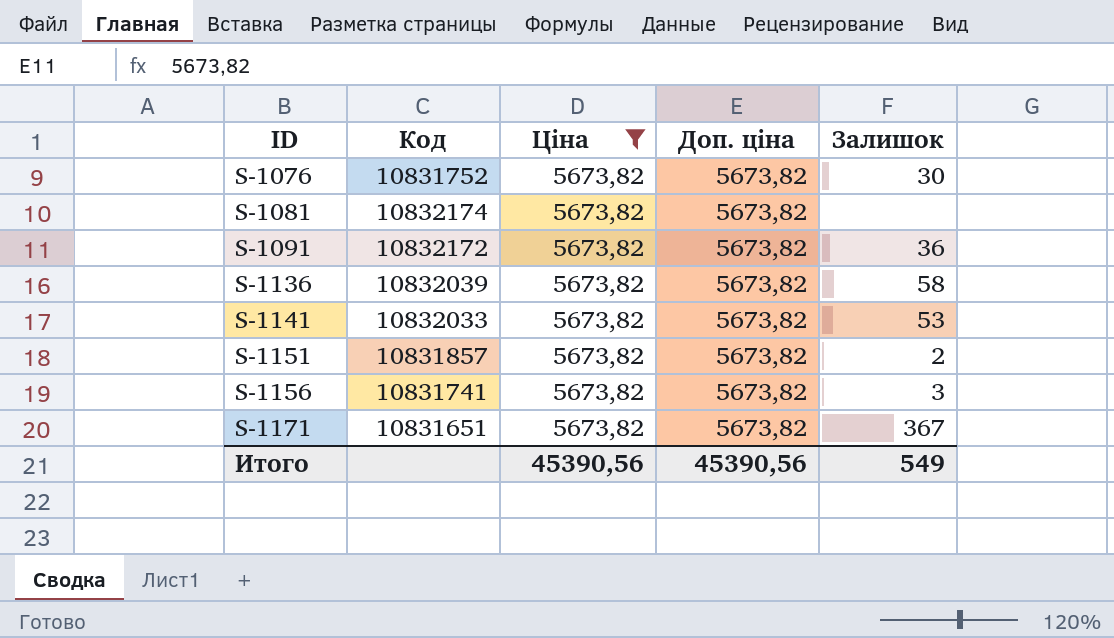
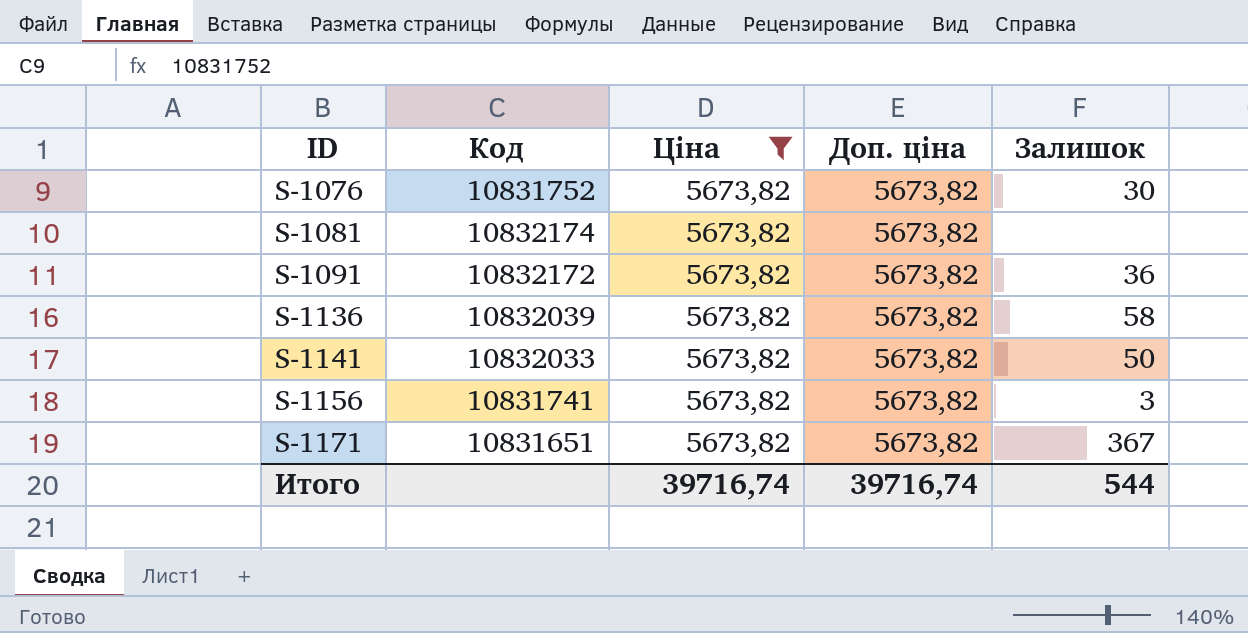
row S-1151: 10831857 | 5673,82 | 5673,82 | 2 -> none
S-1141 | Залишок: 53 -> 50
Итого | Ціна: 45390,56 -> 39716,74
Итого | Доп. ціна: 45390,56 -> 39716,74
Итого | Залишок: 549 -> 544

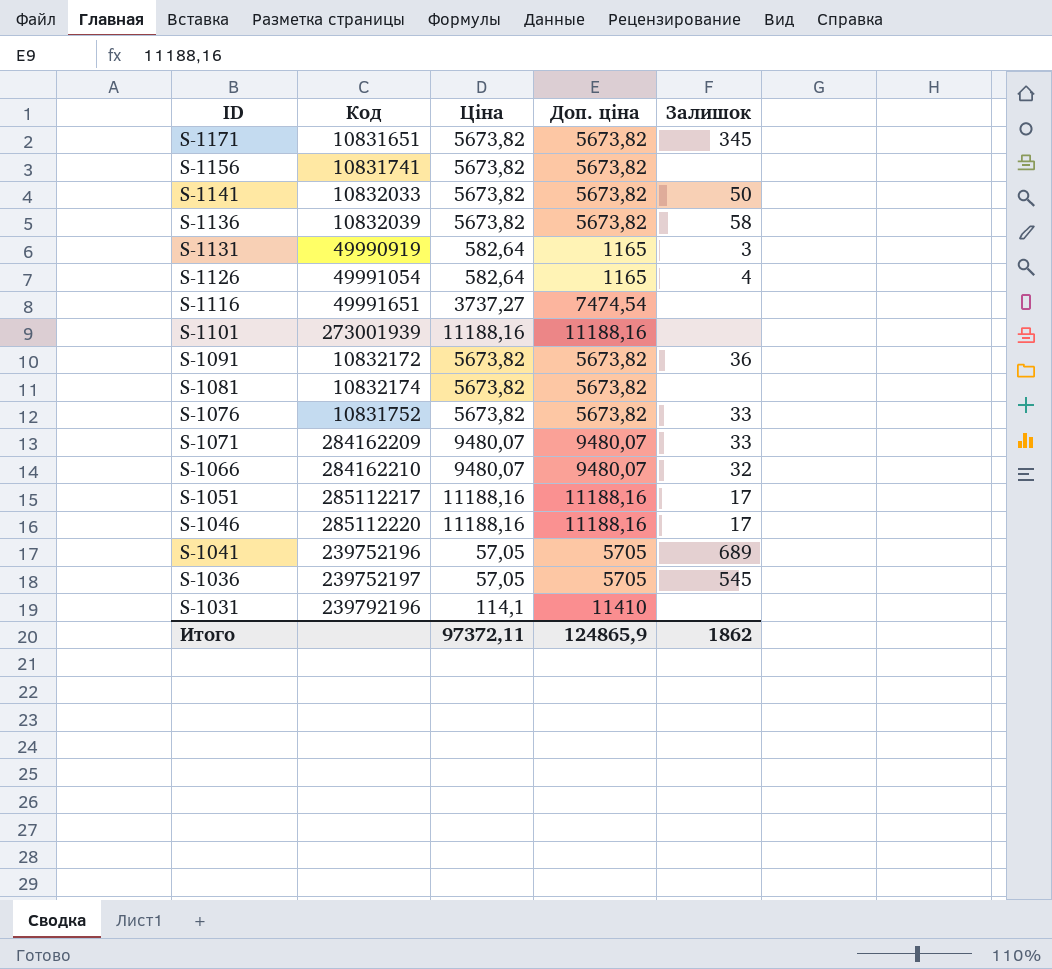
filter: Ціна = 5673,82 -> none
row order: ID ascending -> ID descending
S-1171 | Залишок: 367 -> 345
S-1156 | Залишок: 3 -> none
S-1076 | Залишок: 30 -> 33
Итого | Ціна: 39716,74 -> 97372,11
Итого | Доп. ціна: 39716,74 -> 124865,9
Итого | Залишок: 544 -> 1862

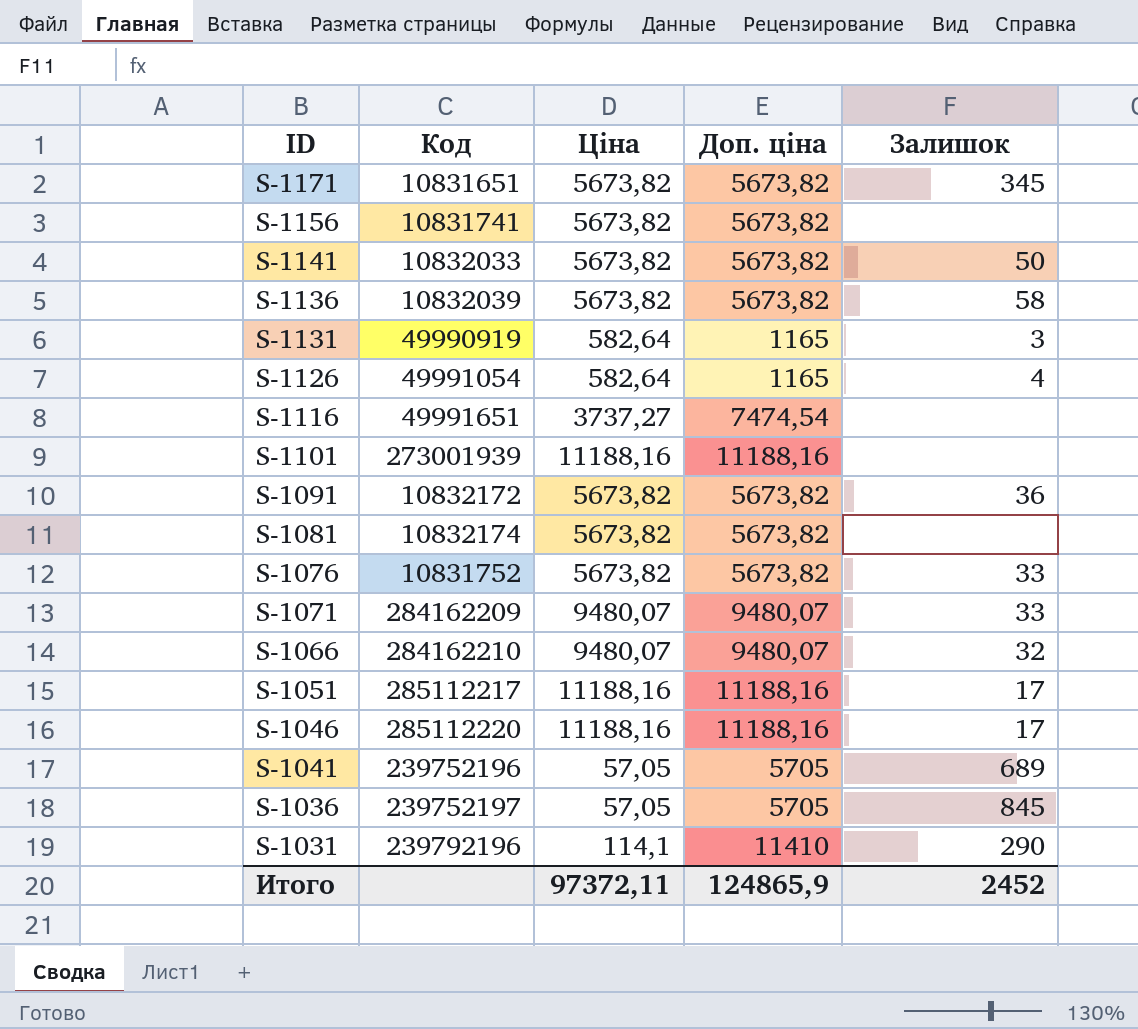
S-1036 | Залишок: 545 -> 845
S-1031 | Залишок: none -> 290
Итого | Залишок: 1862 -> 2452

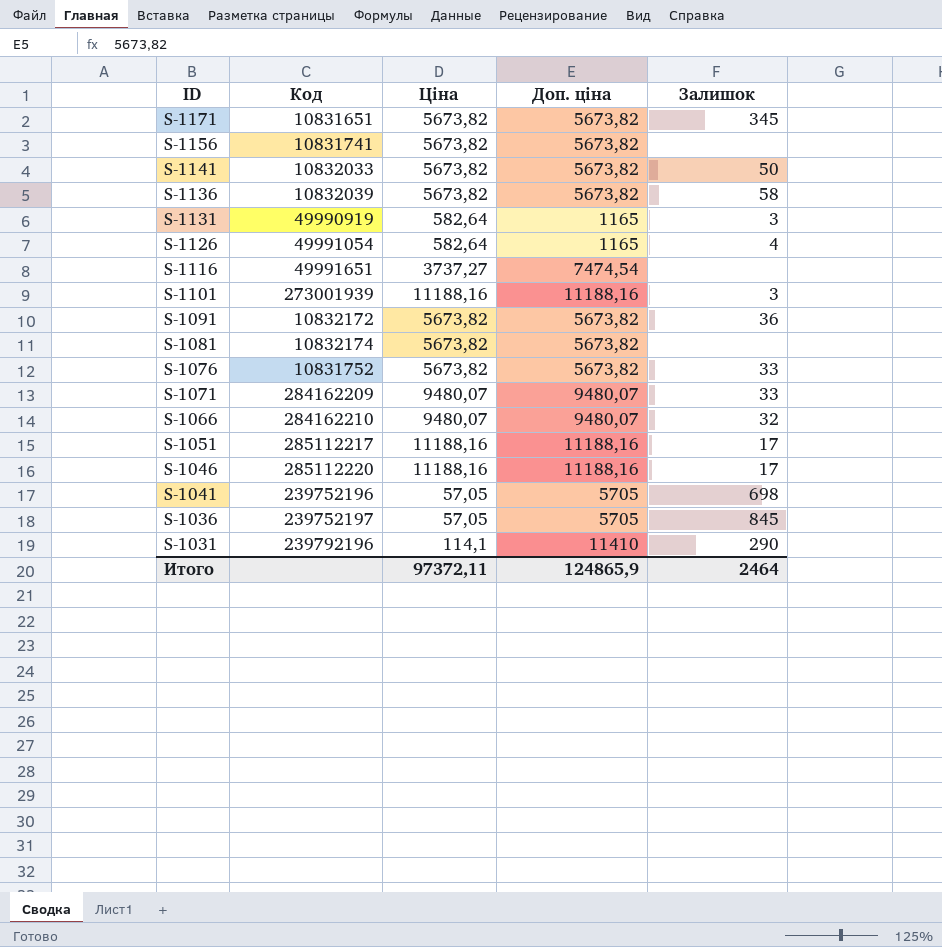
S-1101 | Залишок: none -> 3
S-1041 | Залишок: 689 -> 698
Итого | Залишок: 2452 -> 2464

